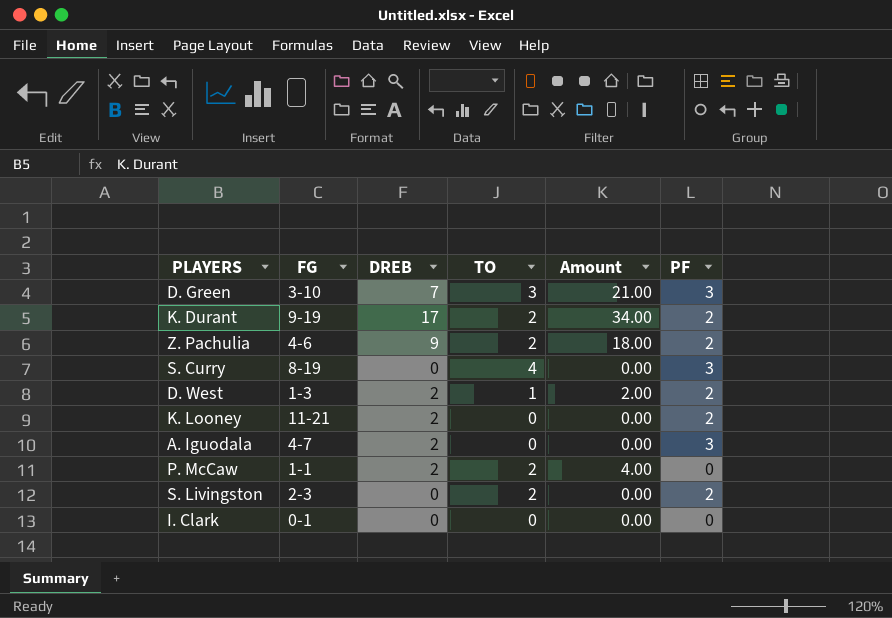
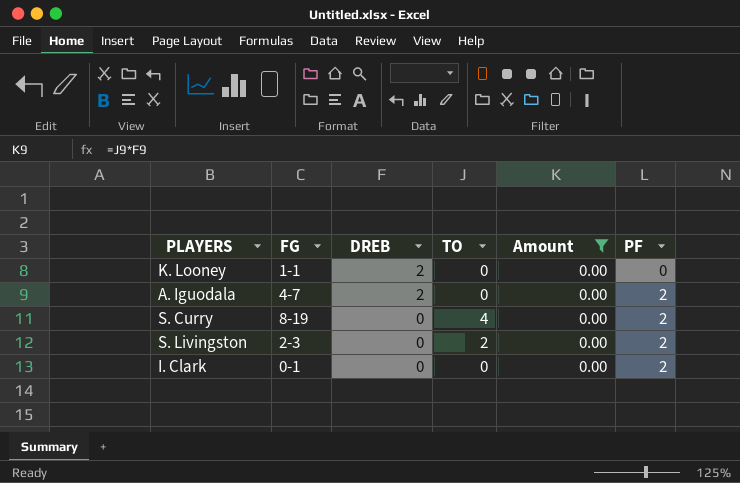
filter: none -> Amount = 0.00
row order: none -> DREB descending
K. Looney | FG: 11-21 -> 1-1
K. Looney | PF: 2 -> 0
A. Iguodala | PF: 3 -> 2
S. Curry | PF: 3 -> 2
I. Clark | PF: 0 -> 2

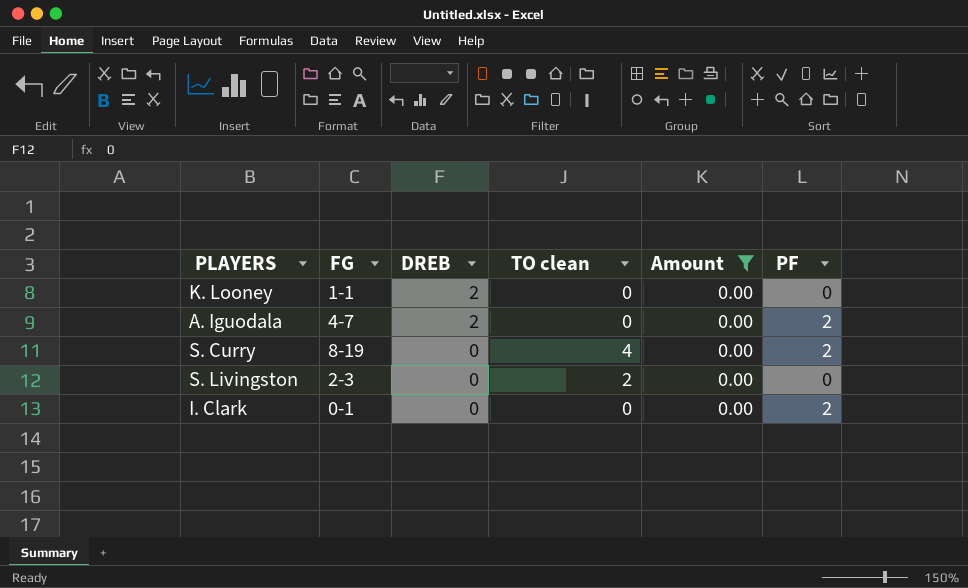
column name: TO -> TO clean
S. Livingston | PF: 2 -> 0

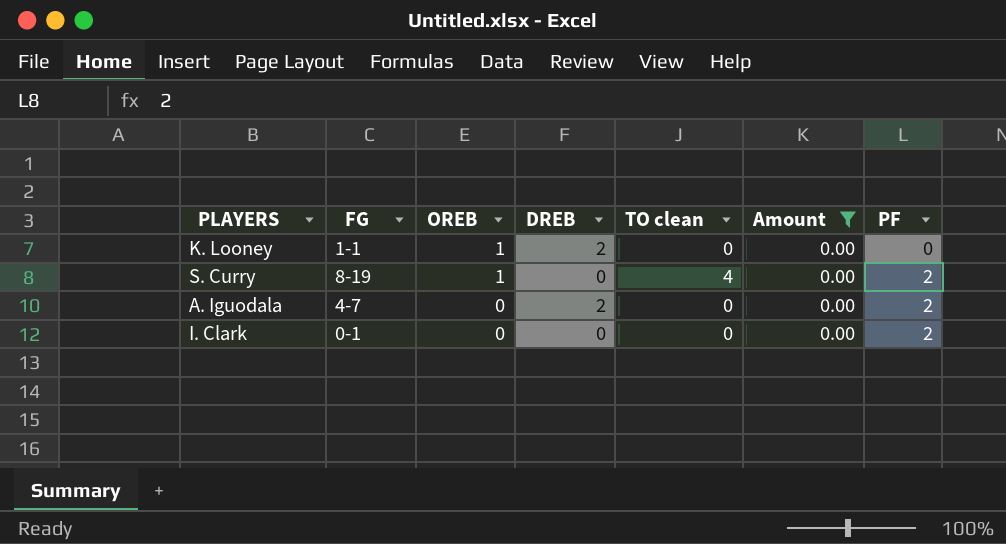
row order: DREB descending -> OREB descending
column OREB | position: none -> 3
row S. Livingston: 2-3 | 0 | 2 | 0.00 | 0 -> none

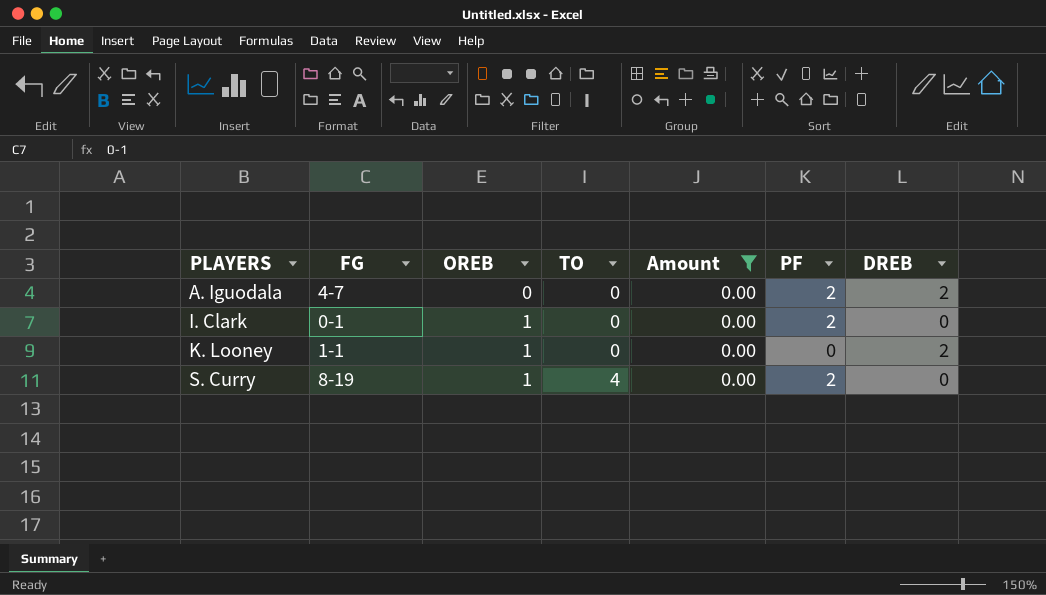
row order: OREB descending -> PLAYERS ascending
column name: TO clean -> TO
column DREB | position: 4 -> 7
I. Clark | OREB: 0 -> 1

